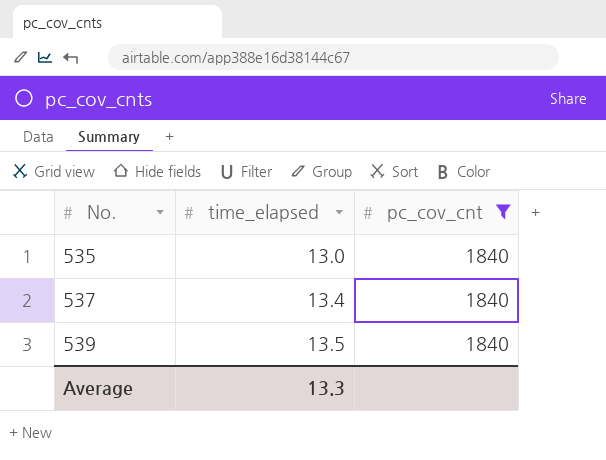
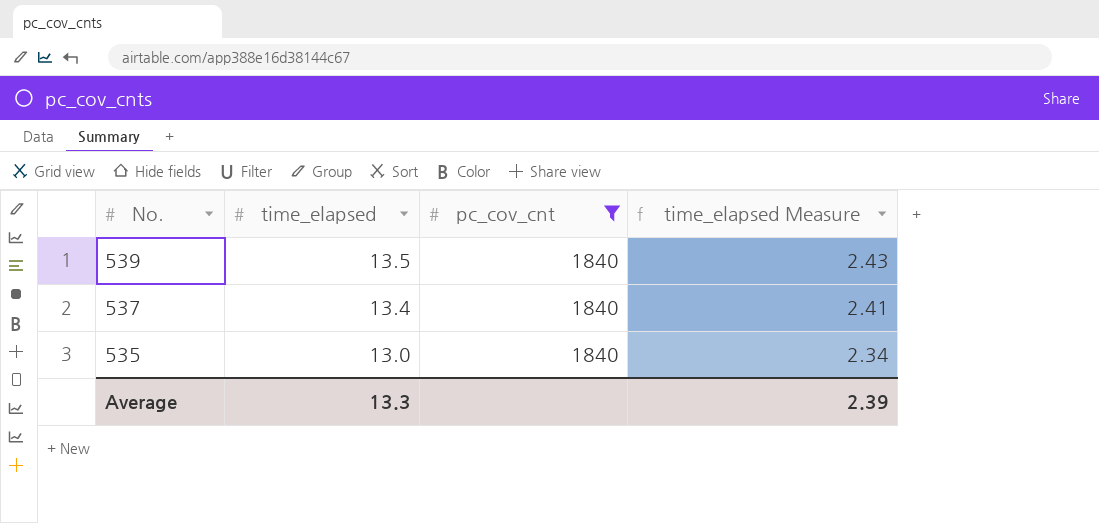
row order: No. ascending -> No. descending
column time_elapsed Measure | formula: none -> [time_elapsed] * 0.18

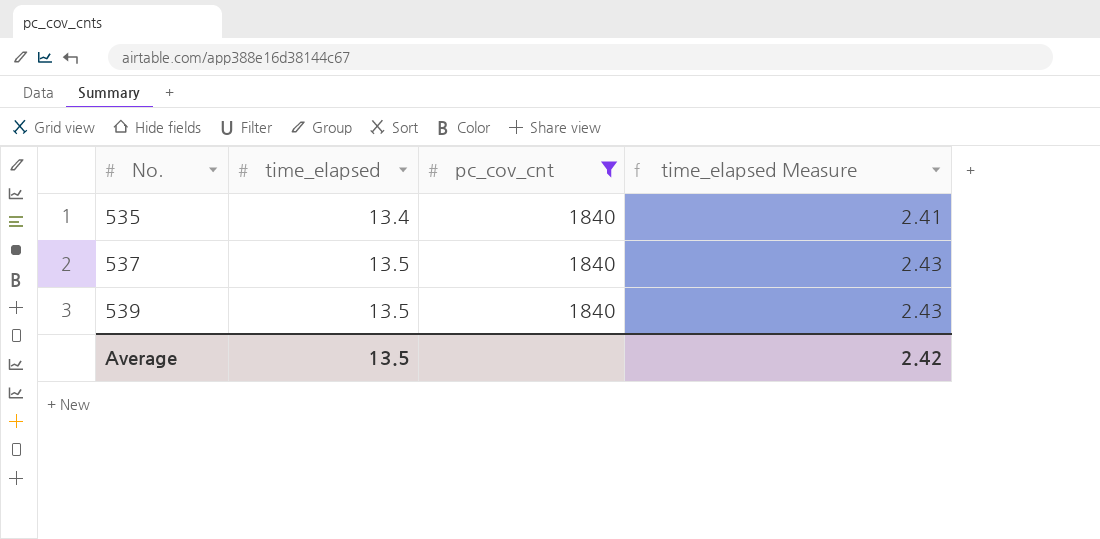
row order: No. descending -> No. ascending
535 | time_elapsed: 13.0 -> 13.4
535 | time_elapsed Measure: 2.34 -> 2.41
537 | time_elapsed: 13.4 -> 13.5
537 | time_elapsed Measure: 2.41 -> 2.43
Average | time_elapsed: 13.3 -> 13.5
Average | time_elapsed Measure: 2.39 -> 2.42

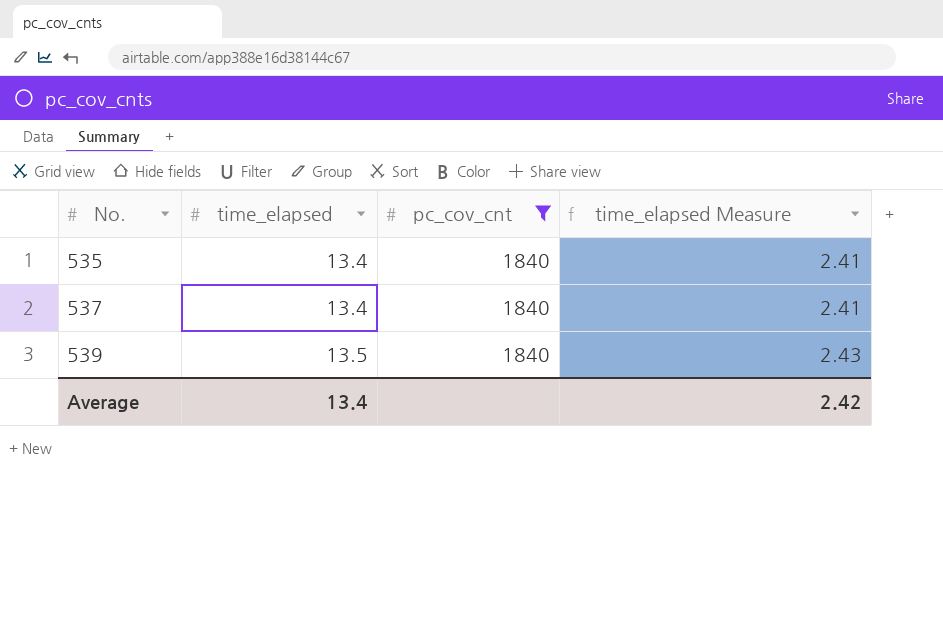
537 | time_elapsed: 13.5 -> 13.4
537 | time_elapsed Measure: 2.43 -> 2.41
Average | time_elapsed: 13.5 -> 13.4

